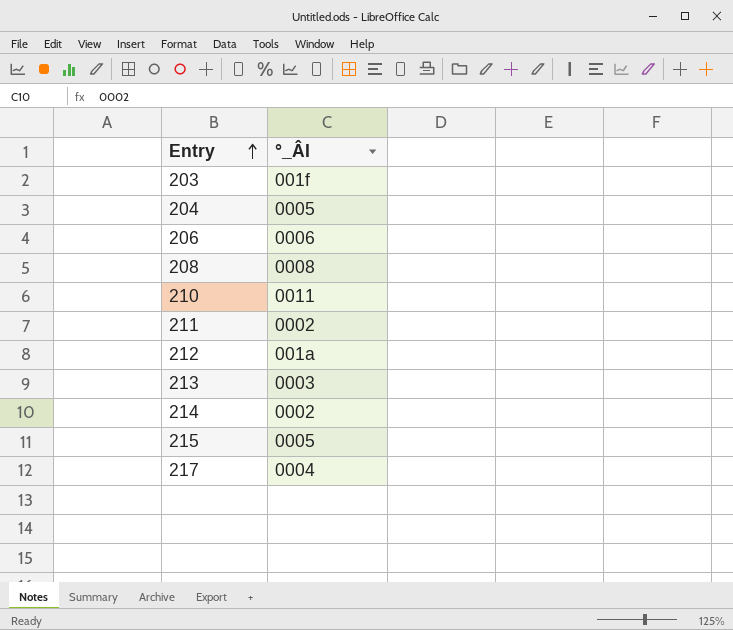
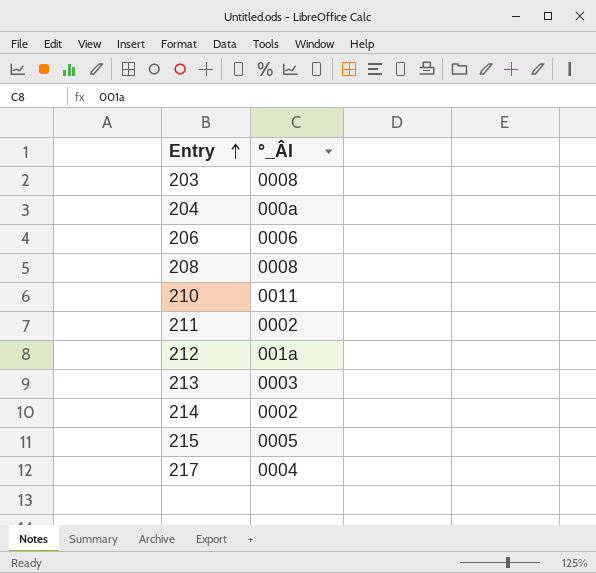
203 | °_ÂI: 001f -> 0008
204 | °_ÂI: 0005 -> 000a

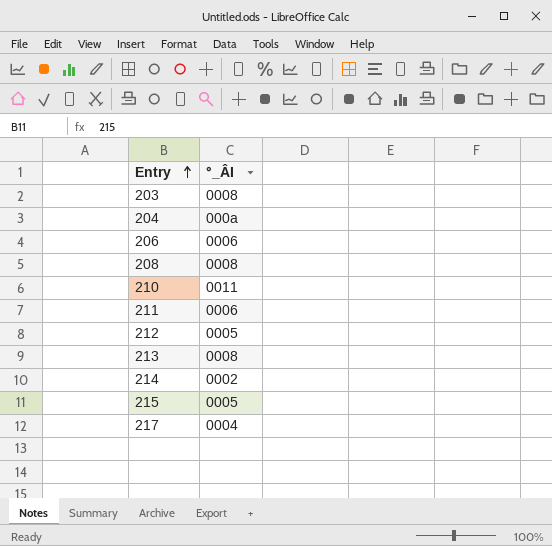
211 | °_ÂI: 0002 -> 0006
212 | °_ÂI: 001a -> 0005
213 | °_ÂI: 0003 -> 0008

